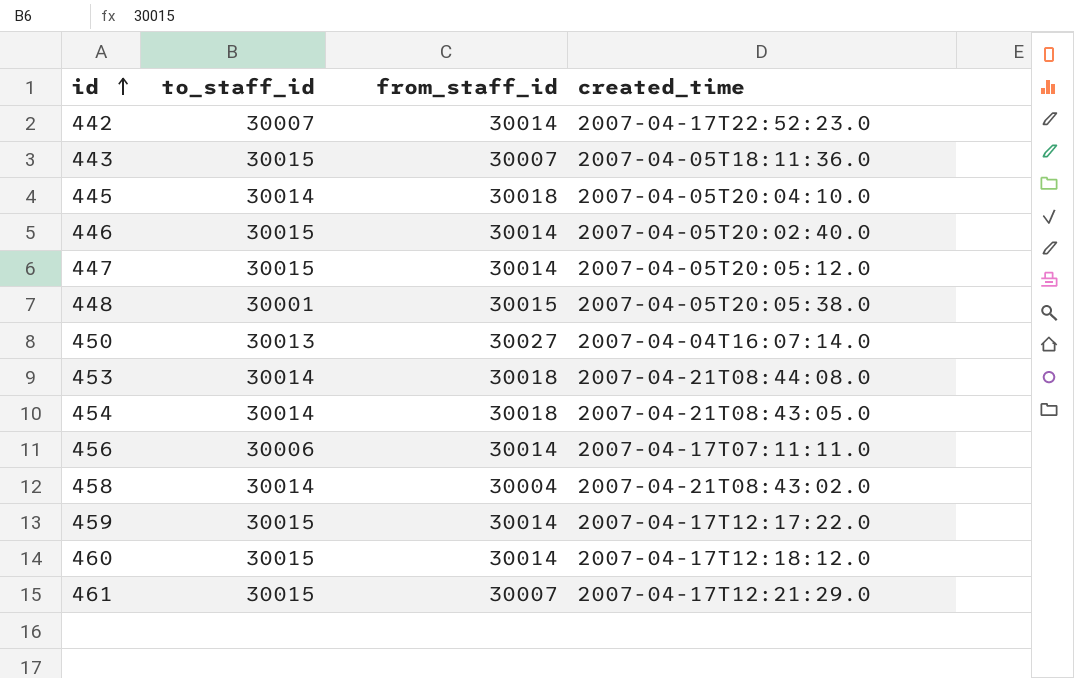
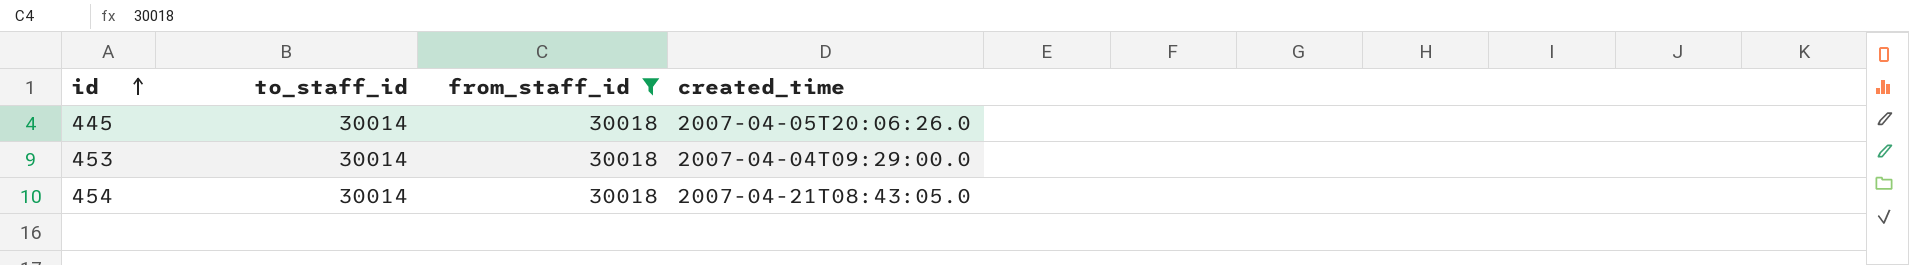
filter: none -> from_staff_id = 30018
445 | created_time: 2007-04-05T20:04:10.0 -> 2007-04-05T20:06:26.0
453 | created_time: 2007-04-21T08:44:08.0 -> 2007-04-04T09:29:00.0

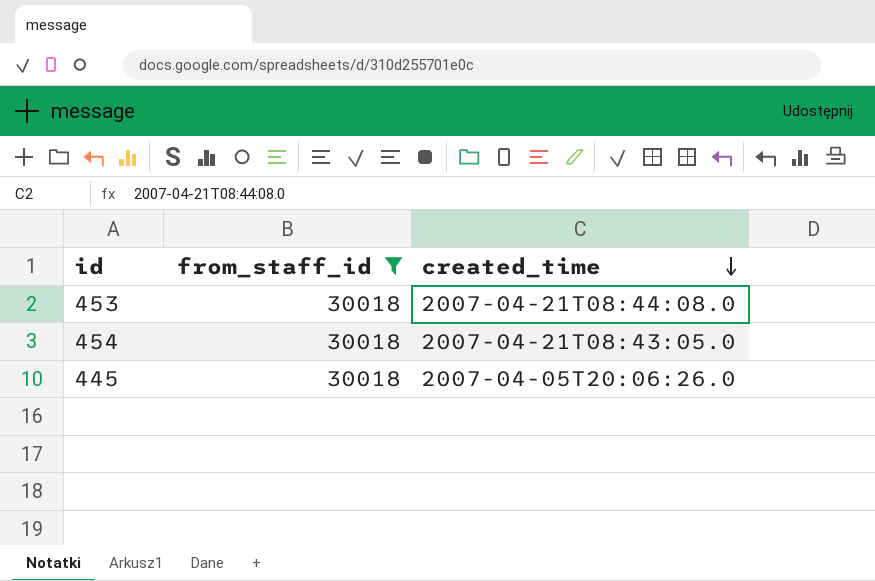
row order: id ascending -> created_time descending
column to_staff_id | position: 2 -> none
453 | created_time: 2007-04-04T09:29:00.0 -> 2007-04-21T08:44:08.0

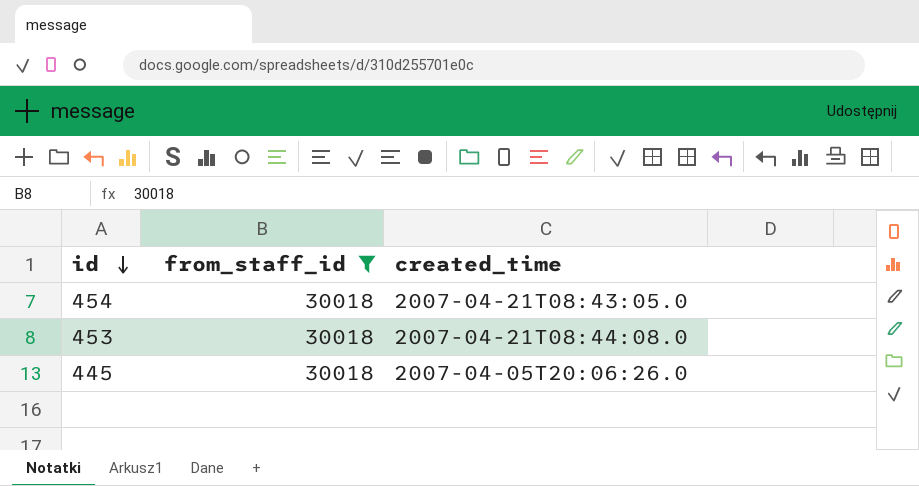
row order: created_time descending -> id descending

